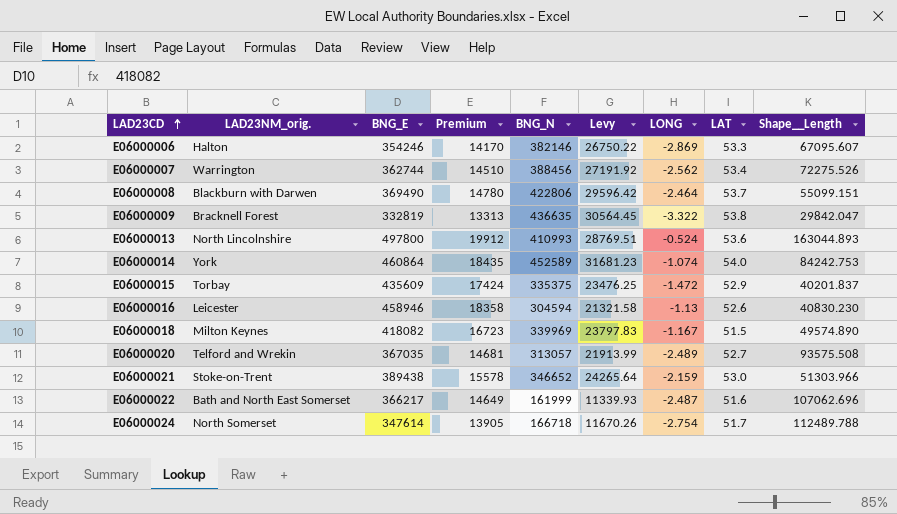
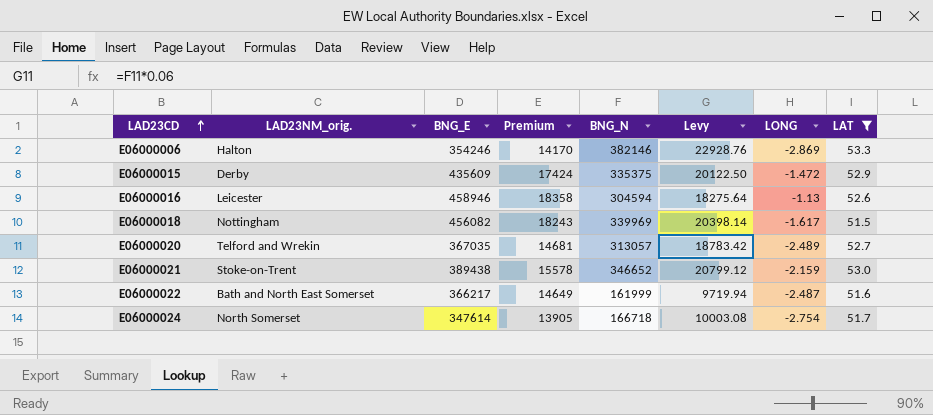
filter: none -> LAT <= 53.3
column Shape__Length | position: 9 -> none
column Levy | formula: [BNG_N] * 0.07 -> [BNG_N] * 0.06
E06000015 | LAD23NM_orig.: Torbay -> Derby
E06000018 | LAD23NM_orig.: Milton Keynes -> Nottingham
E06000018 | BNG_E: 418082 -> 456082
E06000018 | Premium: 16723 -> 18243
E06000018 | LONG: -1.167 -> -1.617

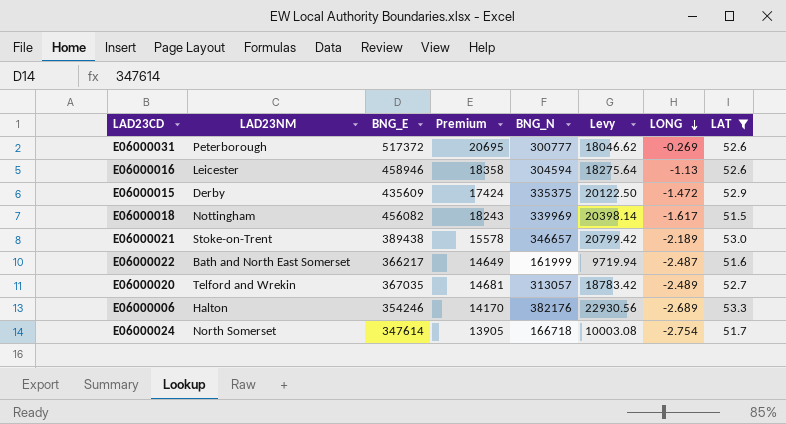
row order: LAD23CD ascending -> LONG descending
column name: LAD23NM_orig. -> LAD23NM
row E06000031: none -> Peterborough | 517372 | 20695 | 300777 | 18046.62 | -0.269 | 52.6
E06000021 | BNG_N: 346652 -> 346657
E06000021 | Levy: 20799.12 -> 20799.42
E06000021 | LONG: -2.159 -> -2.189
E06000006 | BNG_N: 382146 -> 382176
E06000006 | Levy: 22928.76 -> 22930.56
E06000006 | LONG: -2.869 -> -2.689

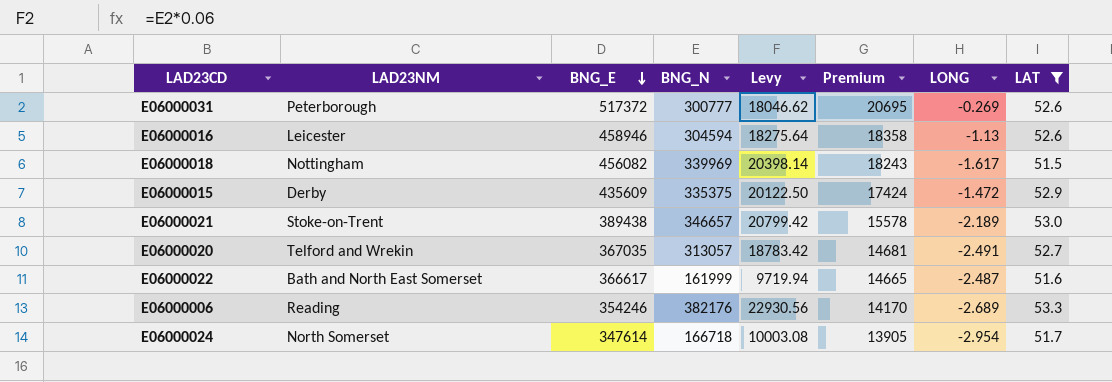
row order: LONG descending -> BNG_E descending
column Premium | position: 4 -> 6
E06000020 | LONG: -2.489 -> -2.491
E06000022 | BNG_E: 366217 -> 366617
E06000022 | Premium: 14649 -> 14665
E06000006 | LAD23NM: Halton -> Reading
E06000024 | LONG: -2.754 -> -2.954

